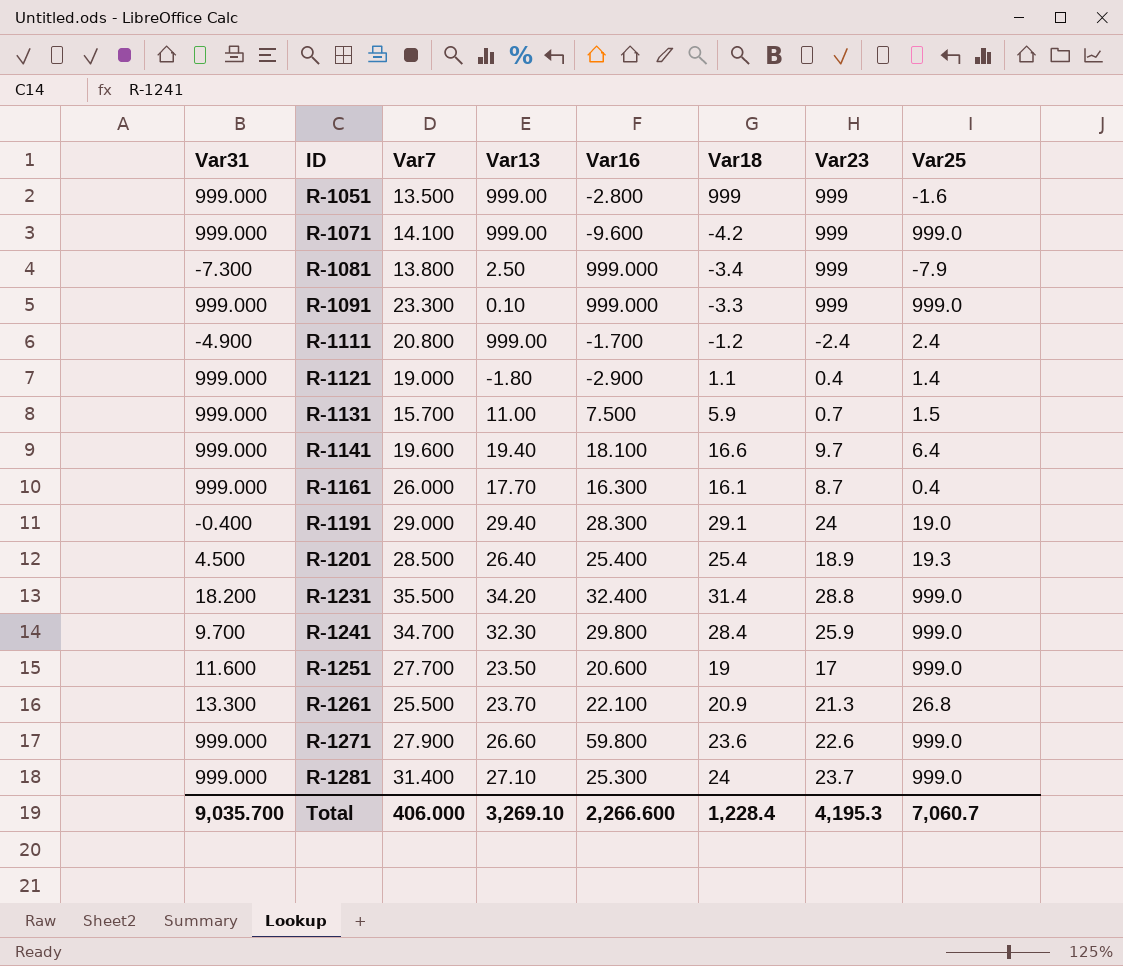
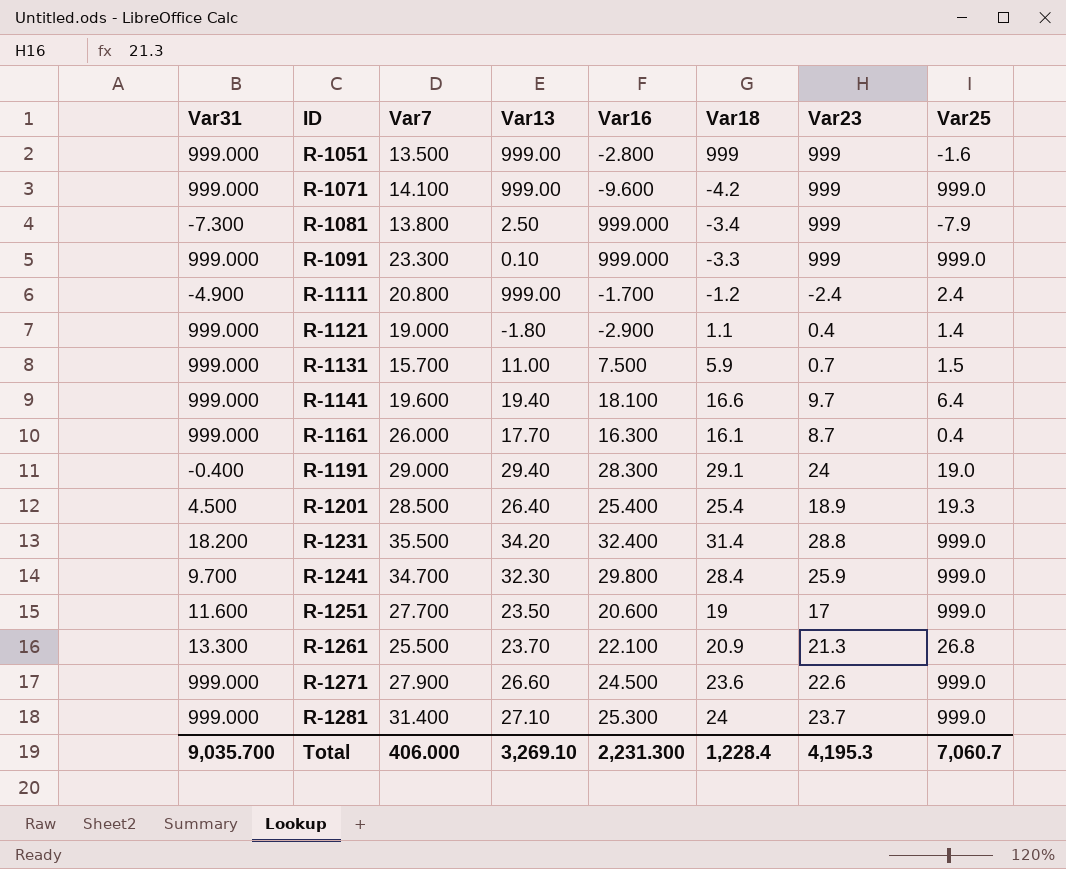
R-1271 | Var16: 59.800 -> 24.500
Total | Var16: 2,266.600 -> 2,231.300

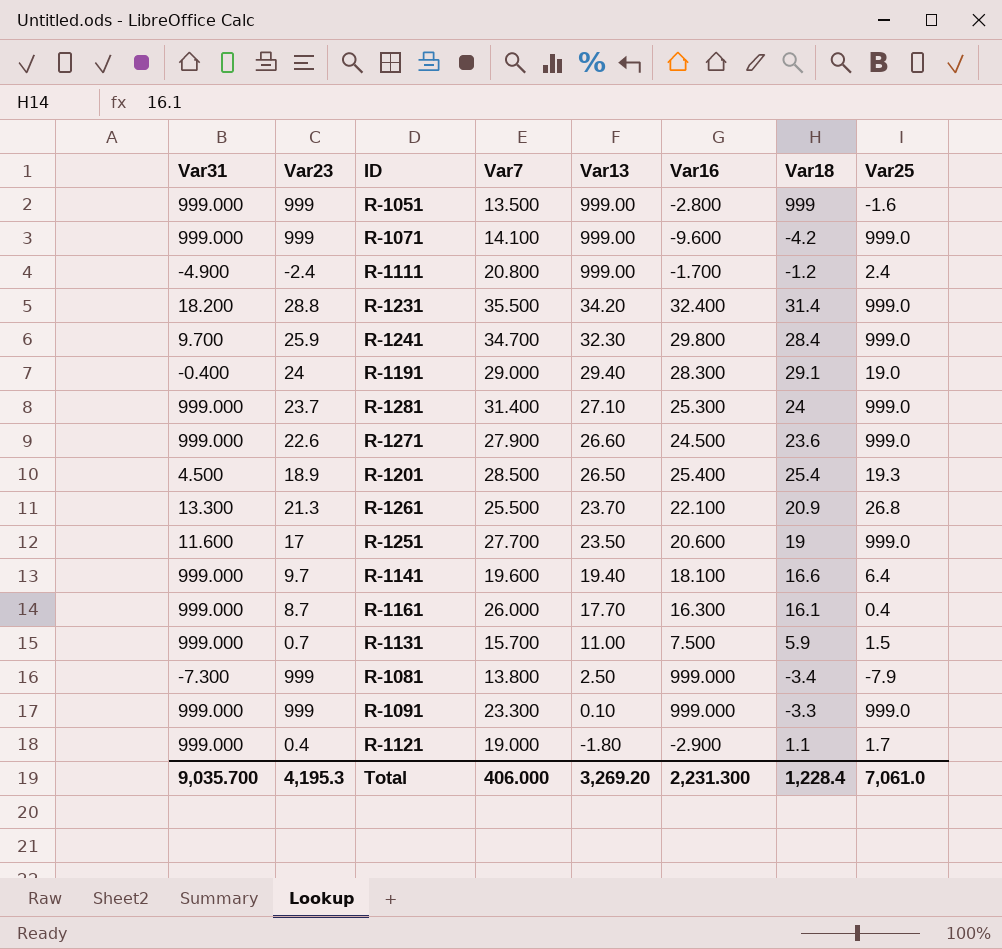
row order: ID ascending -> Var13 descending
column Var23 | position: 7 -> 2
R-1201 | Var13: 26.40 -> 26.50
R-1121 | Var25: 1.4 -> 1.7
Total | Var13: 3,269.10 -> 3,269.20
Total | Var25: 7,060.7 -> 7,061.0

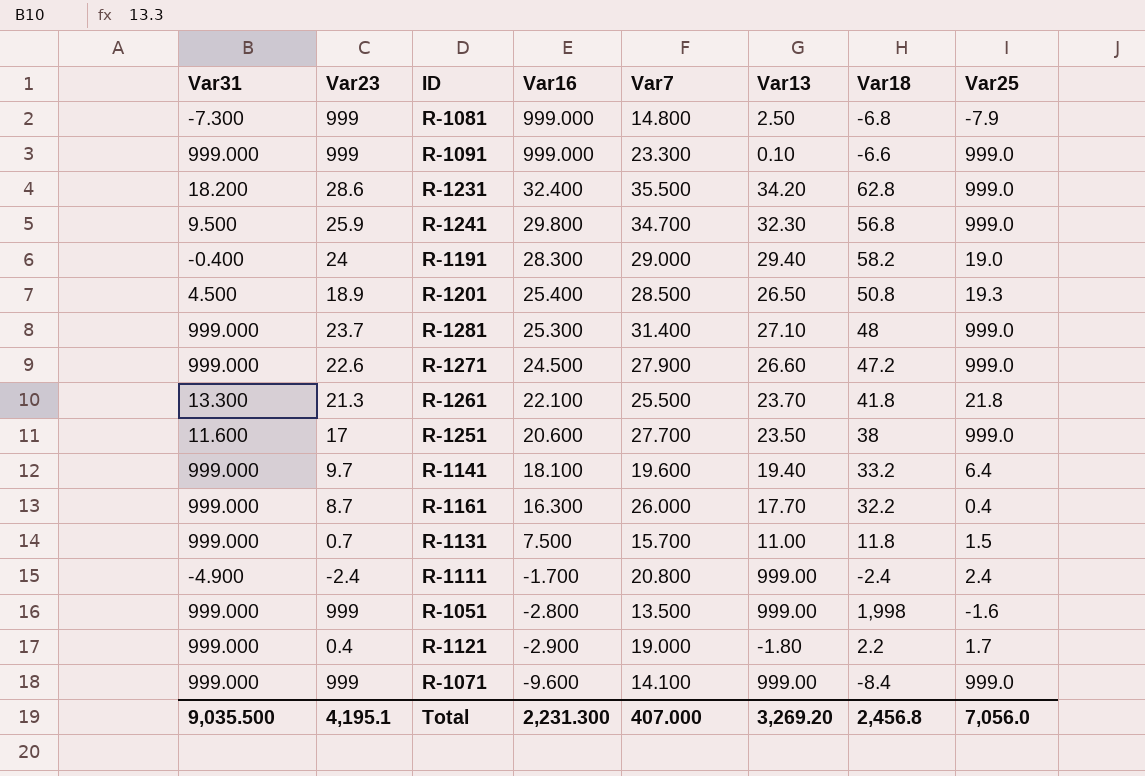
row order: Var13 descending -> Var16 descending
column Var16 | position: 6 -> 4
R-1081 | Var7: 13.800 -> 14.800
R-1081 | Var18: -3.4 -> -6.8
R-1091 | Var18: -3.3 -> -6.6
R-1231 | Var23: 28.8 -> 28.6
R-1231 | Var18: 31.4 -> 62.8
R-1241 | Var31: 9.700 -> 9.500
R-1241 | Var18: 28.4 -> 56.8
R-1191 | Var18: 29.1 -> 58.2
R-1201 | Var18: 25.4 -> 50.8
R-1281 | Var18: 24 -> 48
R-1271 | Var18: 23.6 -> 47.2
R-1261 | Var18: 20.9 -> 41.8
R-1261 | Var25: 26.8 -> 21.8
R-1251 | Var18: 19 -> 38
R-1141 | Var18: 16.6 -> 33.2
R-1161 | Var18: 16.1 -> 32.2
R-1131 | Var18: 5.9 -> 11.8
R-1111 | Var18: -1.2 -> -2.4
R-1051 | Var18: 999 -> 1,998
R-1121 | Var18: 1.1 -> 2.2
R-1071 | Var18: -4.2 -> -8.4
Total | Var31: 9,035.700 -> 9,035.500
Total | Var23: 4,195.3 -> 4,195.1
Total | Var7: 406.000 -> 407.000
Total | Var18: 1,228.4 -> 2,456.8
Total | Var25: 7,061.0 -> 7,056.0

